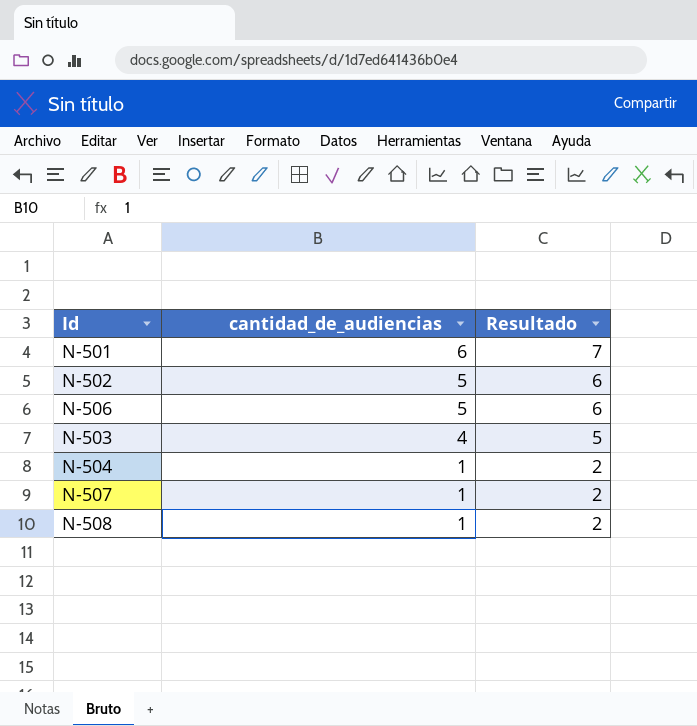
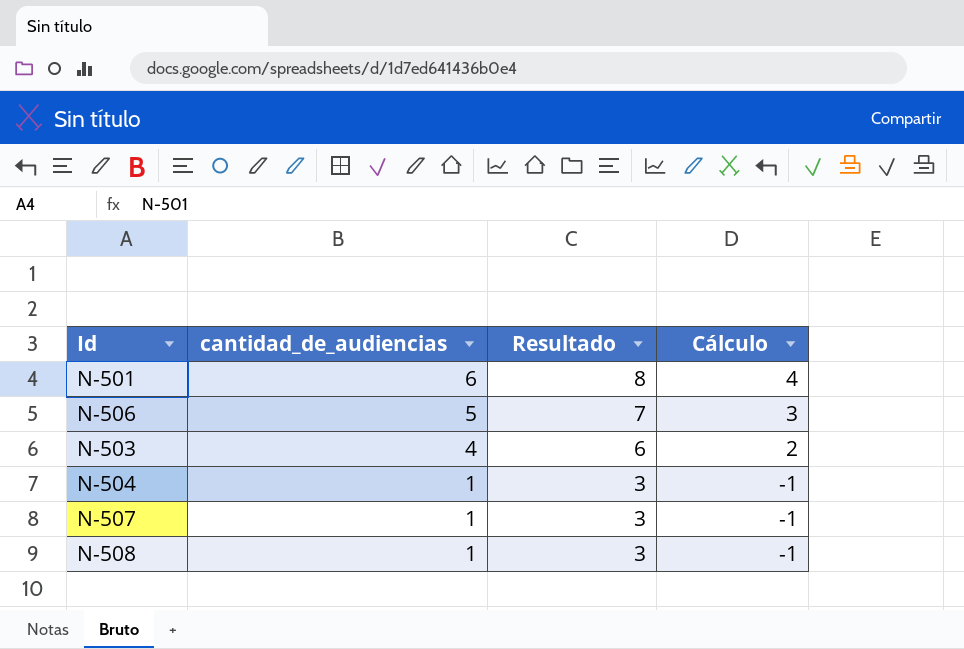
column Resultado | formula: [cantidad_de_audiencias] + 1 -> [cantidad_de_audiencias] + 2
column Cálculo | formula: none -> [cantidad_de_audiencias] - 2
row N-502: 5 | 6 -> none

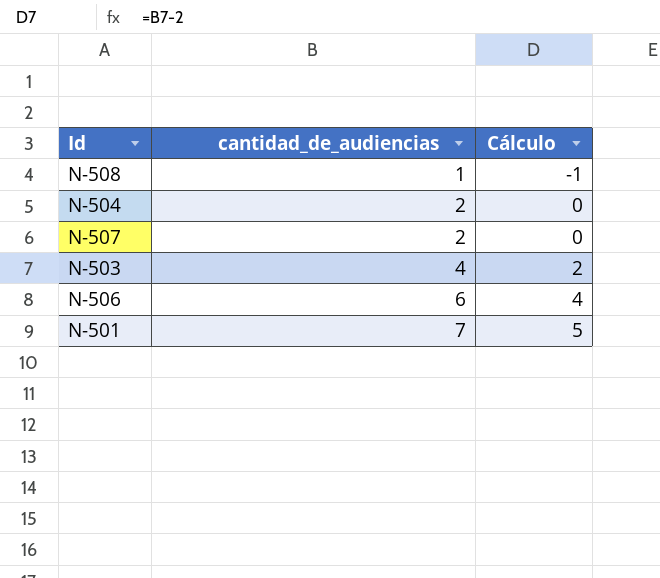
row order: cantidad_de_audiencias descending -> cantidad_de_audiencias ascending
column Resultado | formula: [cantidad_de_audiencias] + 2 -> none
N-504 | cantidad_de_audiencias: 1 -> 2
N-504 | Cálculo: -1 -> 0
N-507 | cantidad_de_audiencias: 1 -> 2
N-507 | Cálculo: -1 -> 0
N-506 | cantidad_de_audiencias: 5 -> 6
N-506 | Cálculo: 3 -> 4
N-501 | cantidad_de_audiencias: 6 -> 7
N-501 | Cálculo: 4 -> 5

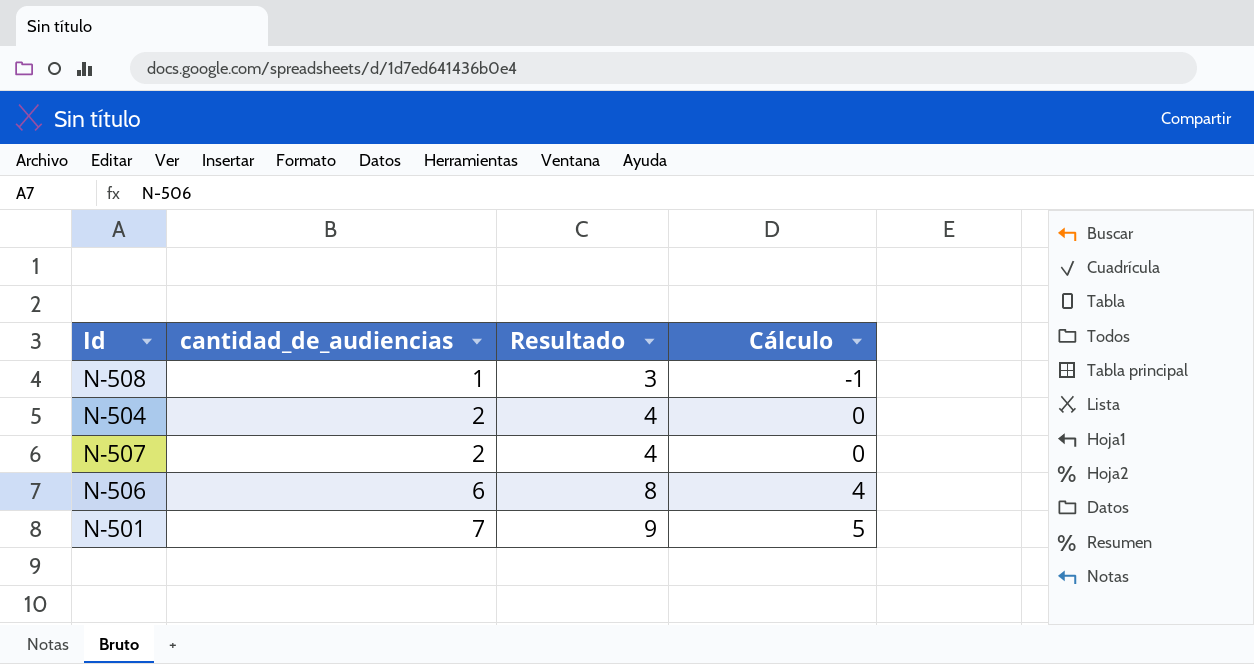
column Resultado | formula: none -> [cantidad_de_audiencias] + 2
row N-503: 4 | 2 -> none

